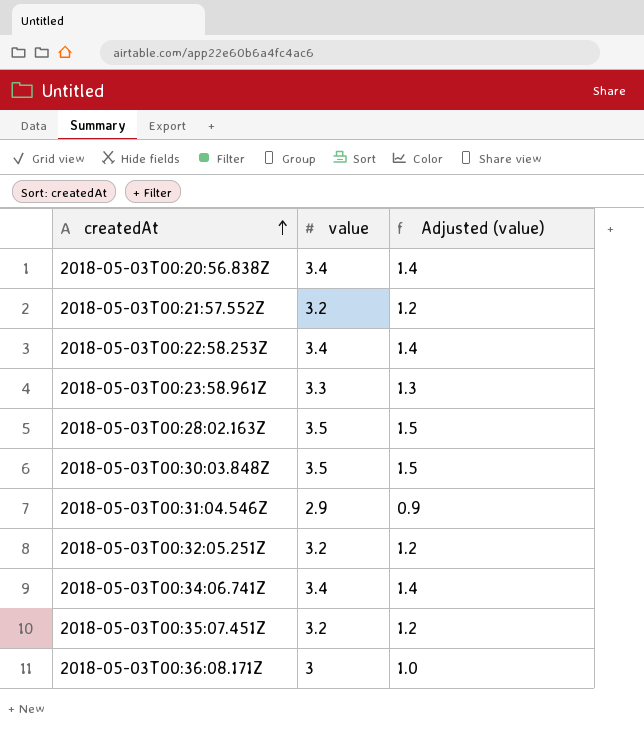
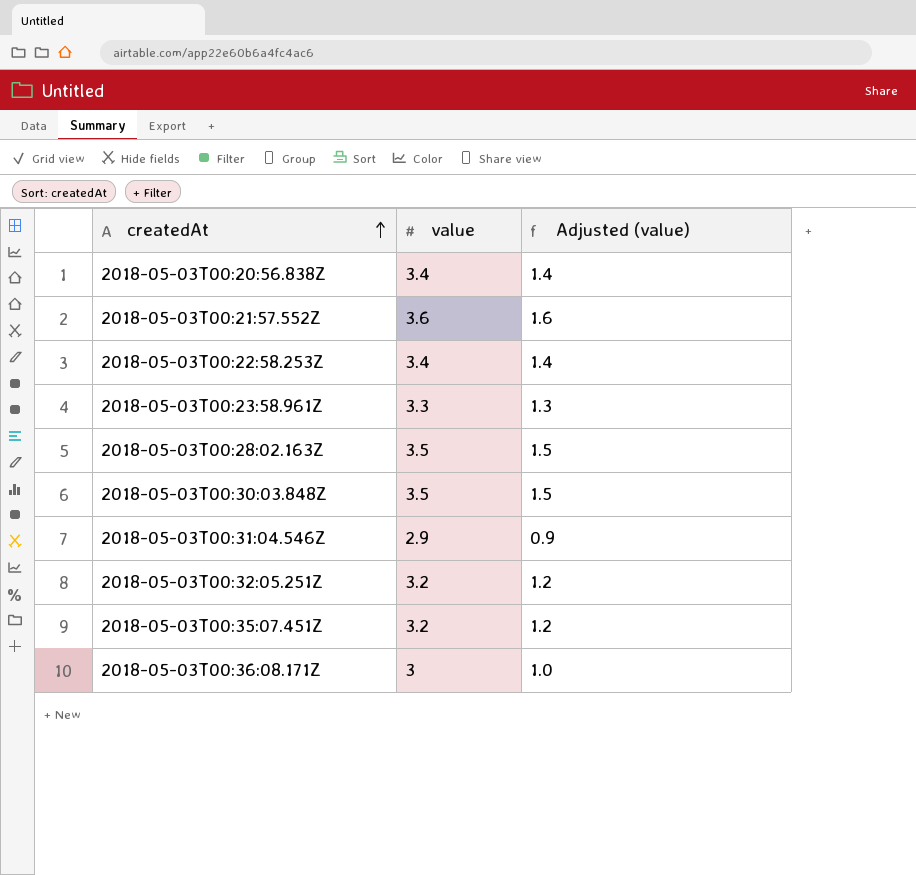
row 2018-05-03T00:34:06.741Z: 3.4 | 1.4 -> none
2018-05-03T00:21:57.552Z | value: 3.2 -> 3.6
2018-05-03T00:21:57.552Z | Adjusted (value): 1.2 -> 1.6

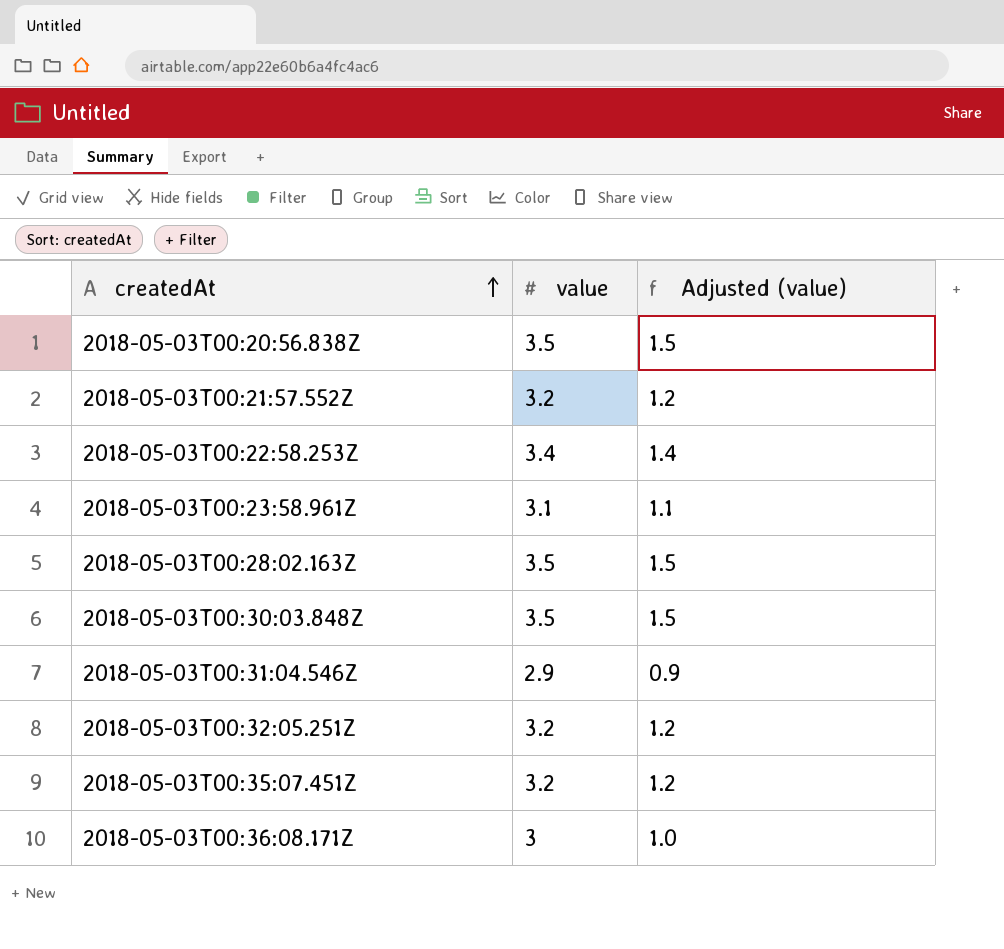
2018-05-03T00:20:56.838Z | value: 3.4 -> 3.5
2018-05-03T00:20:56.838Z | Adjusted (value): 1.4 -> 1.5
2018-05-03T00:21:57.552Z | value: 3.6 -> 3.2
2018-05-03T00:21:57.552Z | Adjusted (value): 1.6 -> 1.2
2018-05-03T00:23:58.961Z | value: 3.3 -> 3.1
2018-05-03T00:23:58.961Z | Adjusted (value): 1.3 -> 1.1

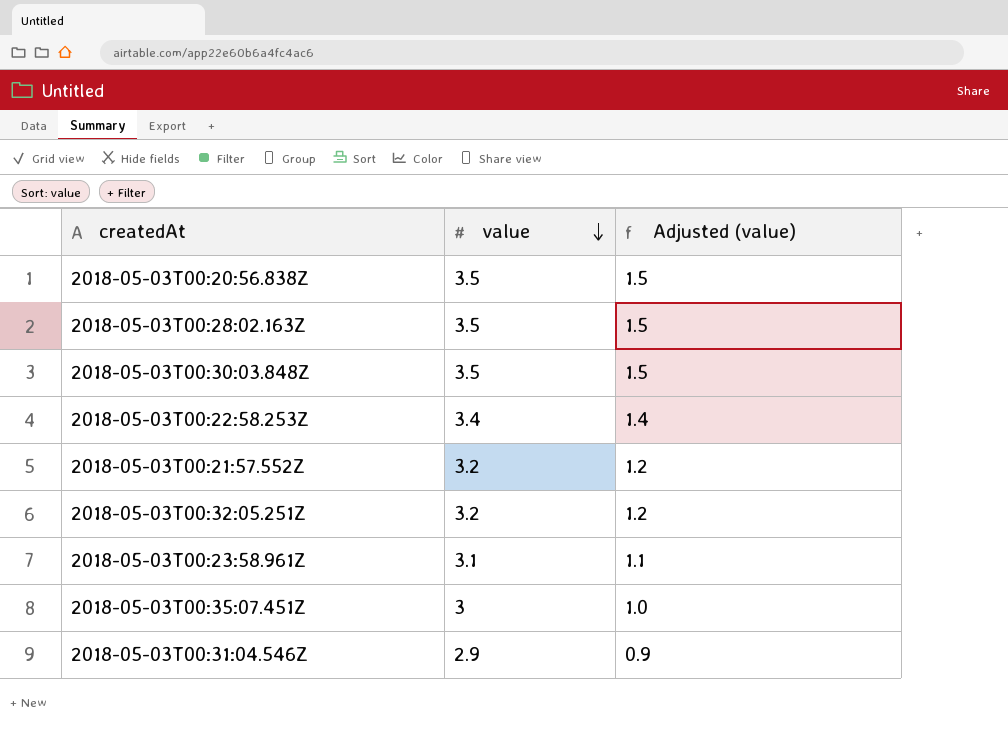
row order: createdAt ascending -> value descending
row 2018-05-03T00:36:08.171Z: 3 | 1.0 -> none
2018-05-03T00:35:07.451Z | value: 3.2 -> 3
2018-05-03T00:35:07.451Z | Adjusted (value): 1.2 -> 1.0

